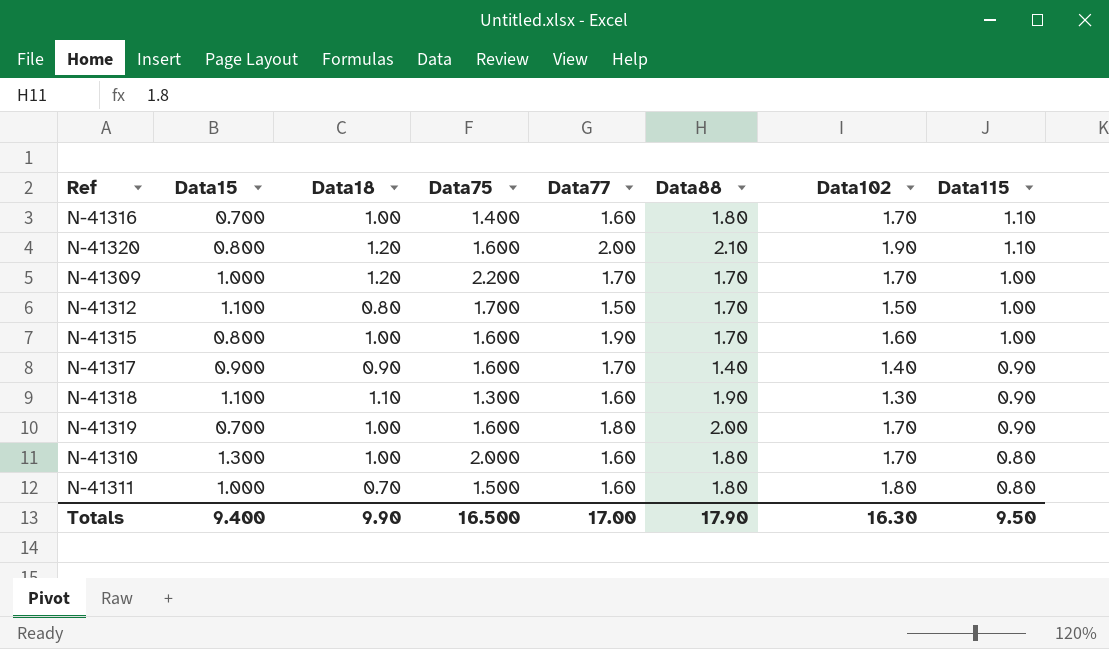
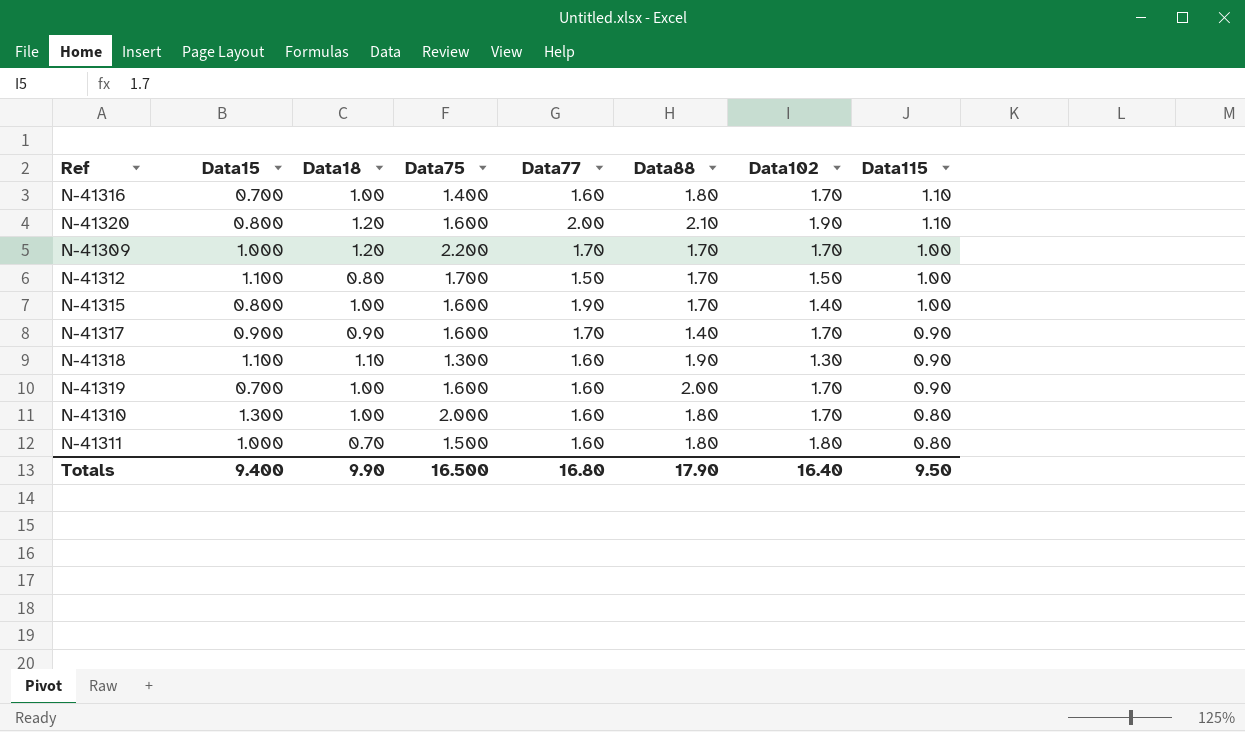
N-41315 | Data102: 1.60 -> 1.40
N-41317 | Data102: 1.40 -> 1.70
N-41319 | Data77: 1.80 -> 1.60
Totals | Data77: 17.00 -> 16.80
Totals | Data102: 16.30 -> 16.40

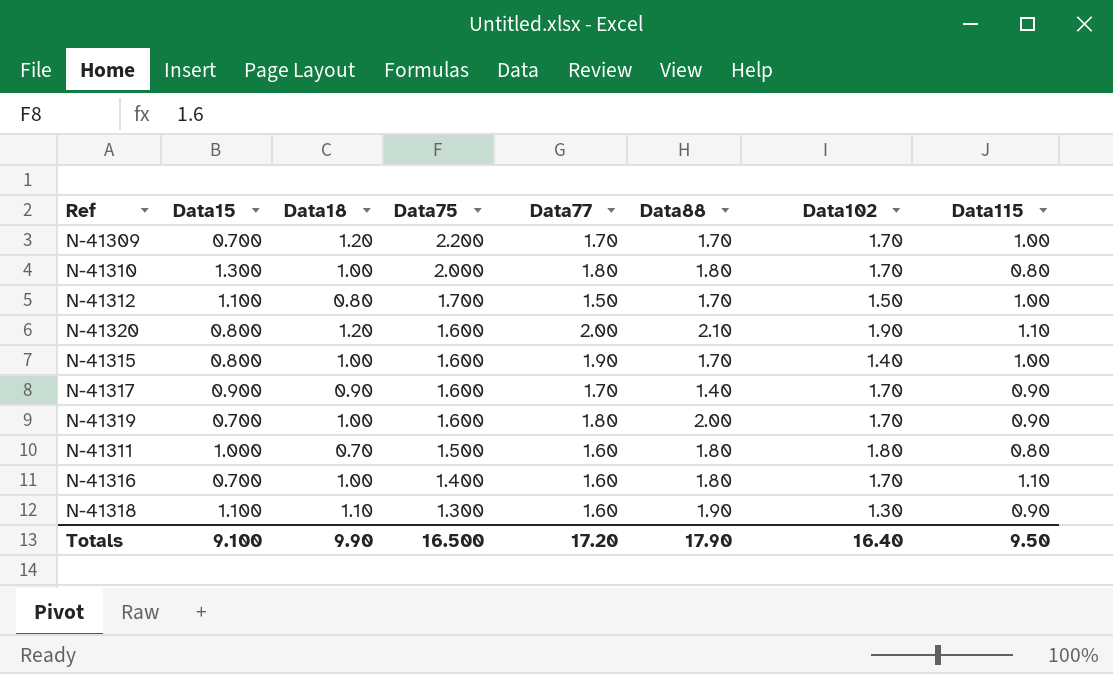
row order: Data115 descending -> Data75 descending
N-41309 | Data15: 1.000 -> 0.700
N-41310 | Data77: 1.60 -> 1.80
N-41319 | Data77: 1.60 -> 1.80
Totals | Data15: 9.400 -> 9.100
Totals | Data77: 16.80 -> 17.20

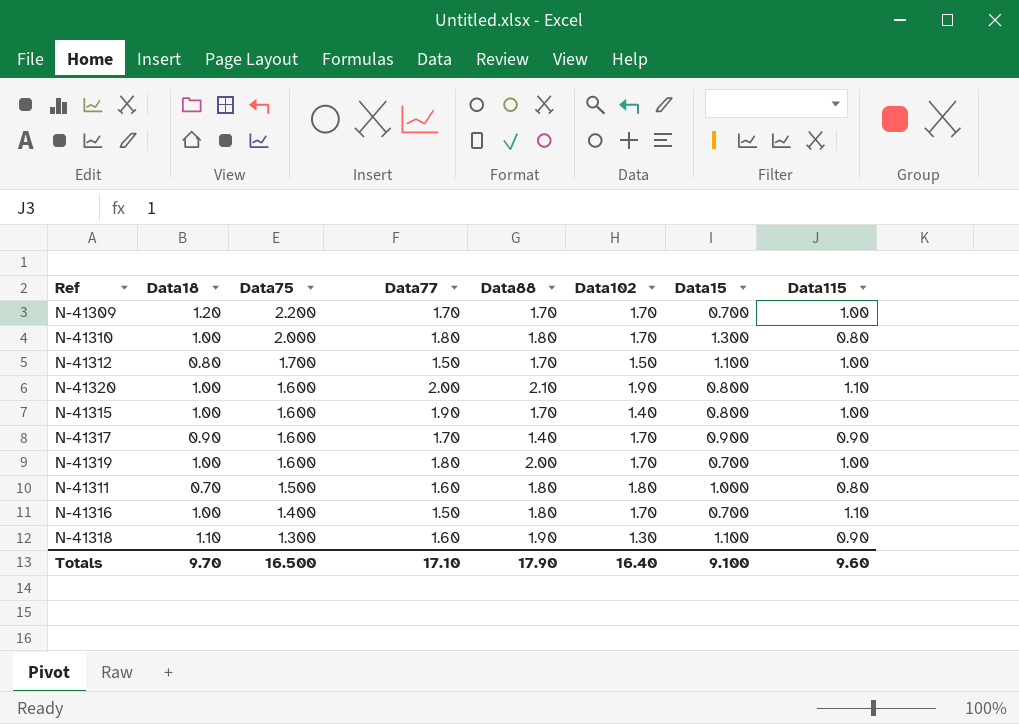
column Data15 | position: 2 -> 7
N-41320 | Data18: 1.20 -> 1.00
N-41319 | Data115: 0.90 -> 1.00
N-41316 | Data77: 1.60 -> 1.50
Totals | Data18: 9.90 -> 9.70
Totals | Data77: 17.20 -> 17.10
Totals | Data115: 9.50 -> 9.60

